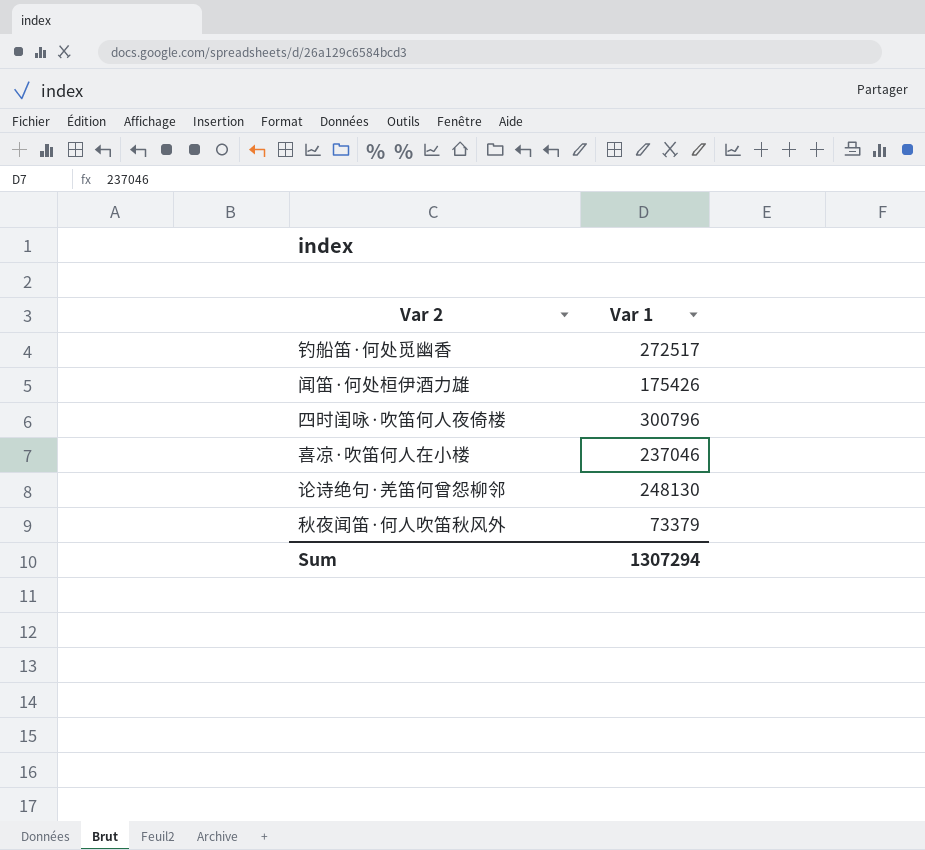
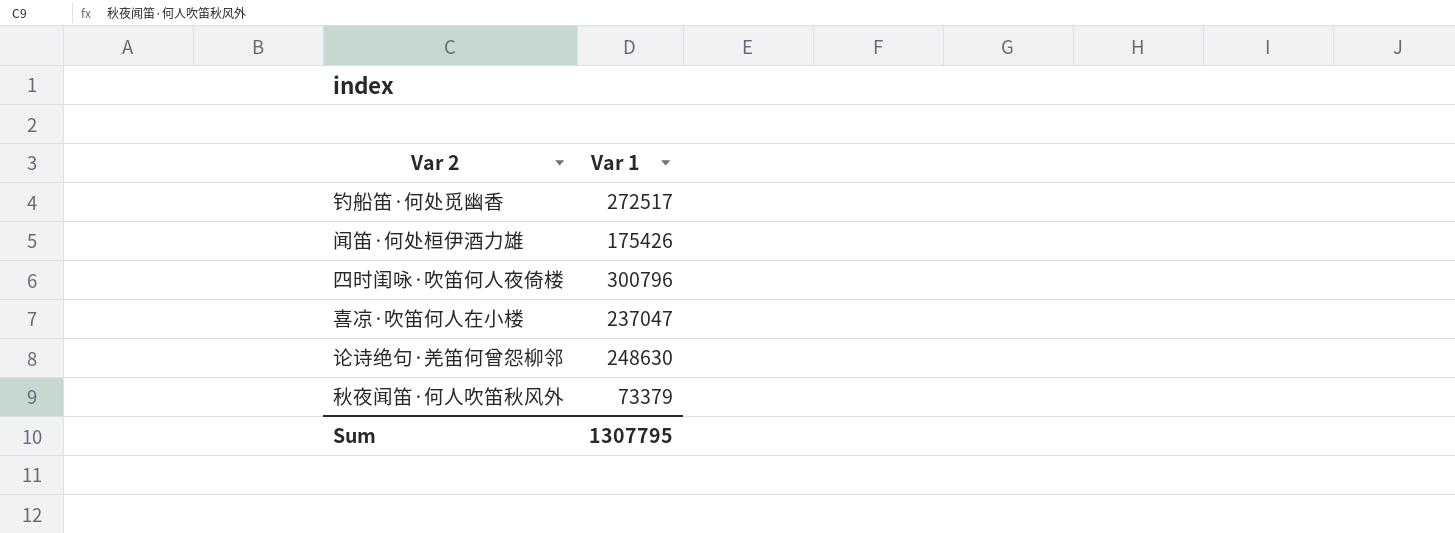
喜凉·吹笛何人在小楼 | Var 1: 237046 -> 237047
论诗绝句·羌笛何曾怨柳邻 | Var 1: 248130 -> 248630
Sum | Var 1: 1307294 -> 1307795

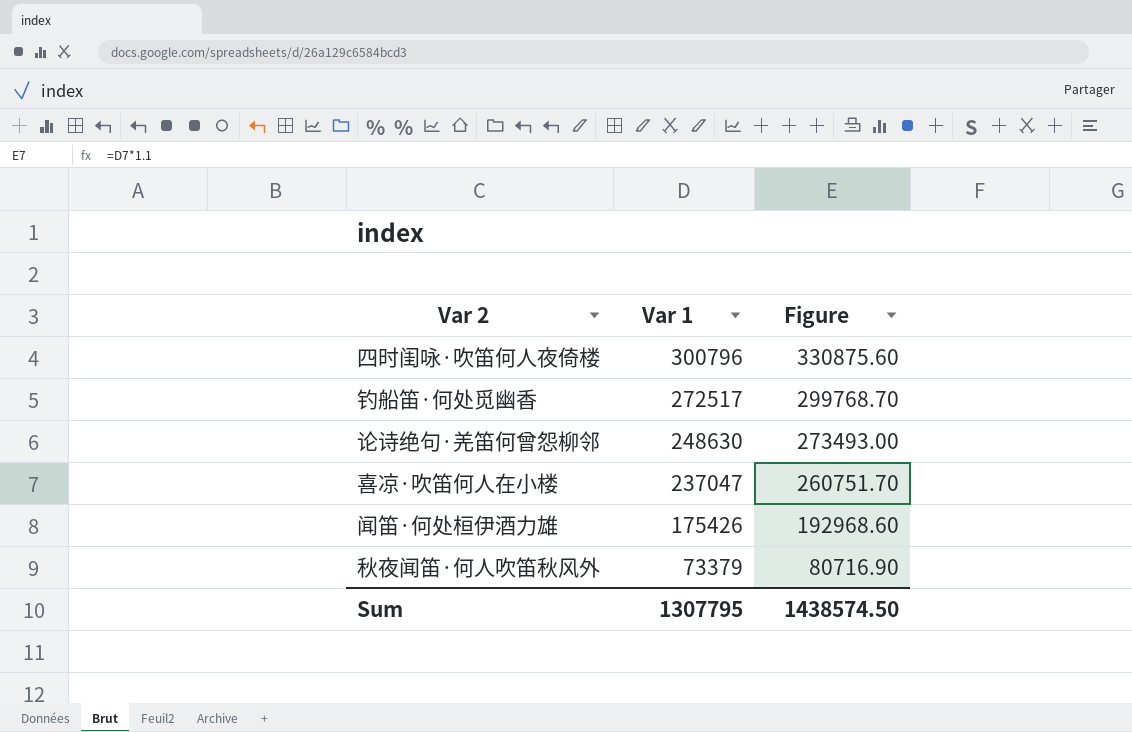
row order: none -> Var 1 descending
column Figure | formula: none -> [Var 1] * 1.1

